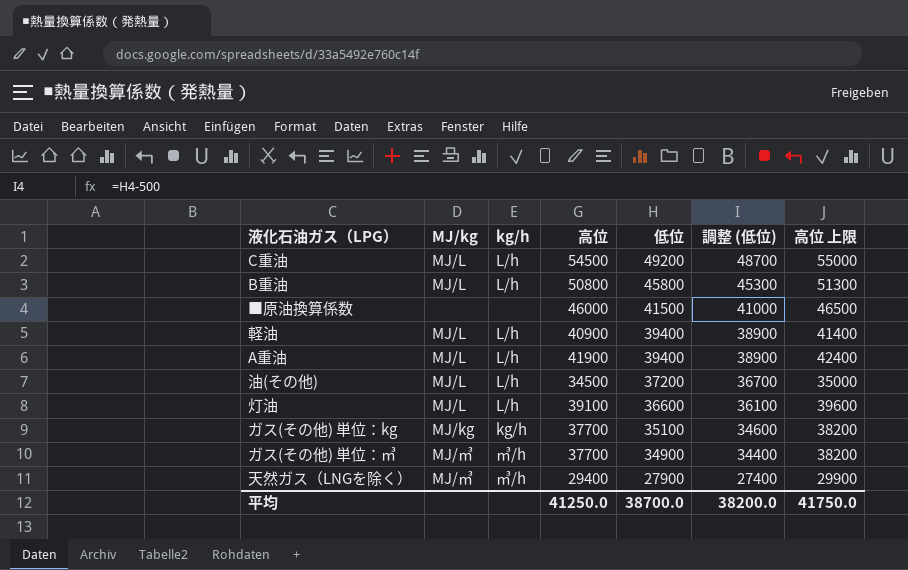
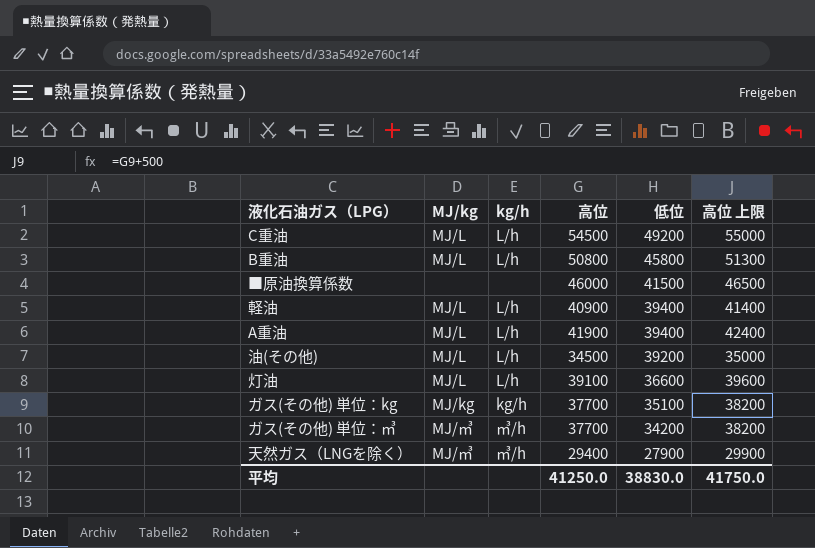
column 調整 (低位) | formula: [低位] - 500 -> none
油(その他) | 低位: 37200 -> 39200
ガス(その他) 単位：㎥ | 低位: 34900 -> 34200
平均 | 低位: 38700.0 -> 38830.0

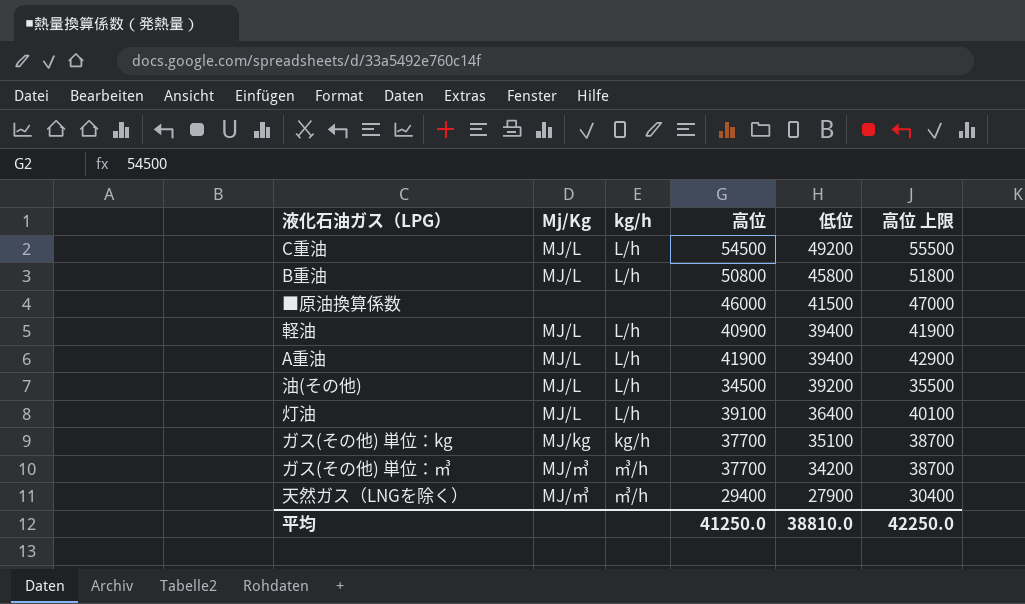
column name: MJ/kg -> Mj/Kg
column 高位 上限 | formula: [高位] + 500 -> [高位] + 1000
灯油 | 低位: 36600 -> 36400
平均 | 低位: 38830.0 -> 38810.0
平均 | 高位 上限: 41750.0 -> 42250.0

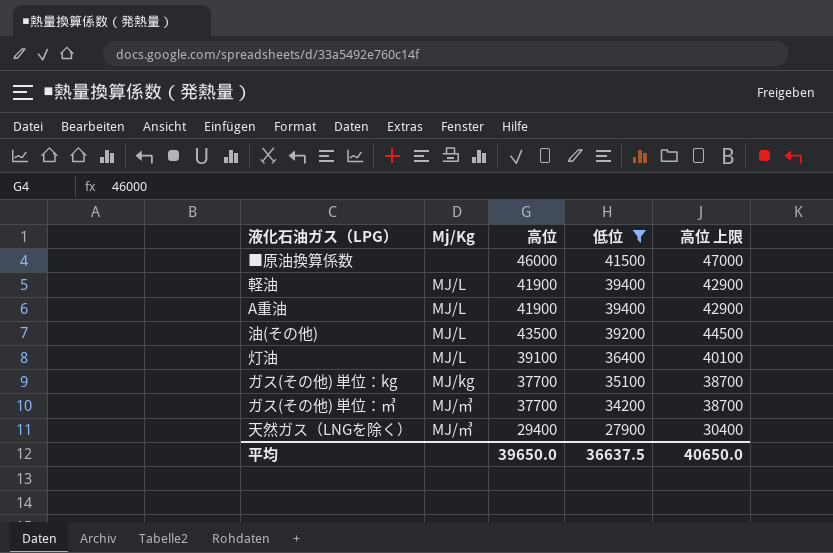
filter: none -> 低位 <= 41500
column kg/h | position: 3 -> none
軽油 | 高位: 40900 -> 41900
軽油 | 高位 上限: 41900 -> 42900
油(その他) | 高位: 34500 -> 43500
油(その他) | 高位 上限: 35500 -> 44500
平均 | 高位: 41250.0 -> 39650.0
平均 | 低位: 38810.0 -> 36637.5
平均 | 高位 上限: 42250.0 -> 40650.0

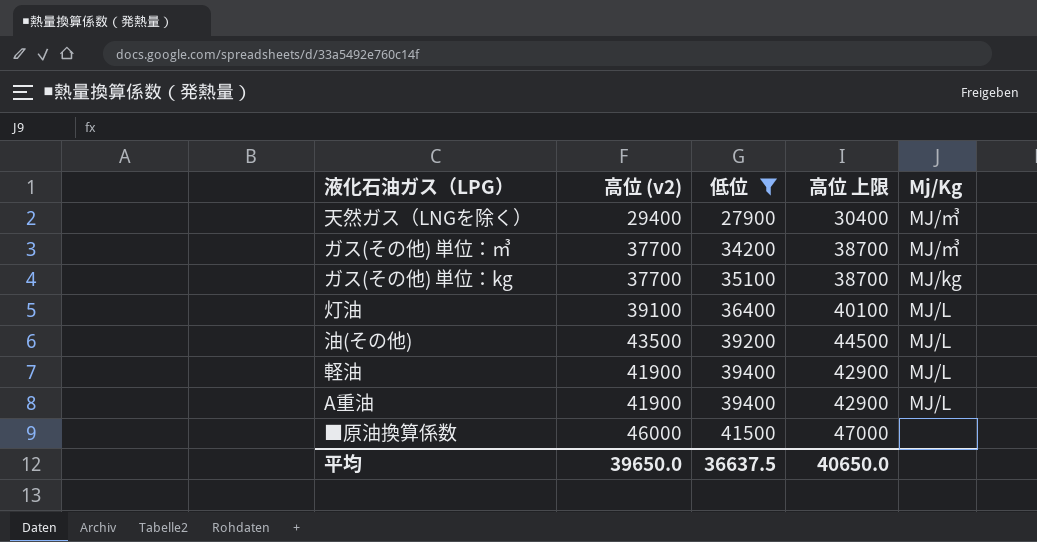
row order: 低位 descending -> 低位 ascending
column name: 高位 -> 高位 (v2)
column Mj/Kg | position: 2 -> 5

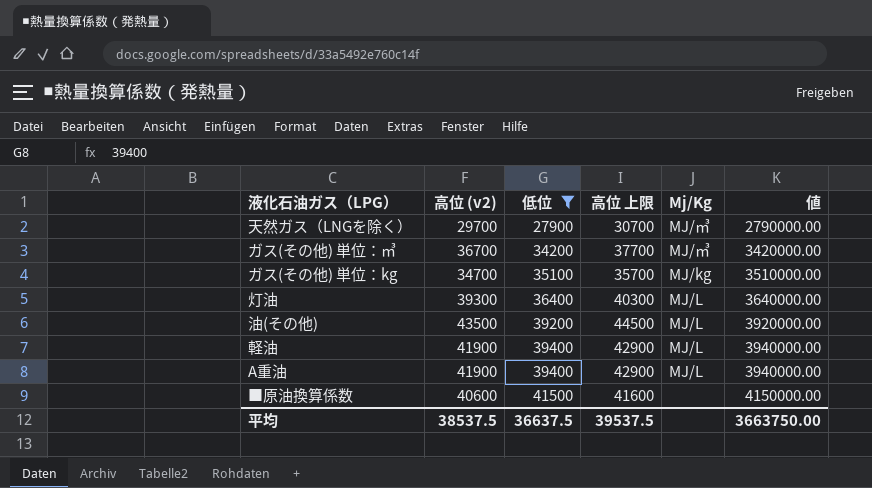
column 値 | formula: none -> [低位] * 100
天然ガス（LNGを除く） | 高位 (v2): 29400 -> 29700
天然ガス（LNGを除く） | 高位 上限: 30400 -> 30700
ガス(その他) 単位：㎥ | 高位 (v2): 37700 -> 36700
ガス(その他) 単位：㎥ | 高位 上限: 38700 -> 37700
ガス(その他) 単位：kg | 高位 (v2): 37700 -> 34700
ガス(その他) 単位：kg | 高位 上限: 38700 -> 35700
灯油 | 高位 (v2): 39100 -> 39300
灯油 | 高位 上限: 40100 -> 40300
■原油換算係数 | 高位 (v2): 46000 -> 40600
■原油換算係数 | 高位 上限: 47000 -> 41600
平均 | 高位 (v2): 39650.0 -> 38537.5
平均 | 高位 上限: 40650.0 -> 39537.5

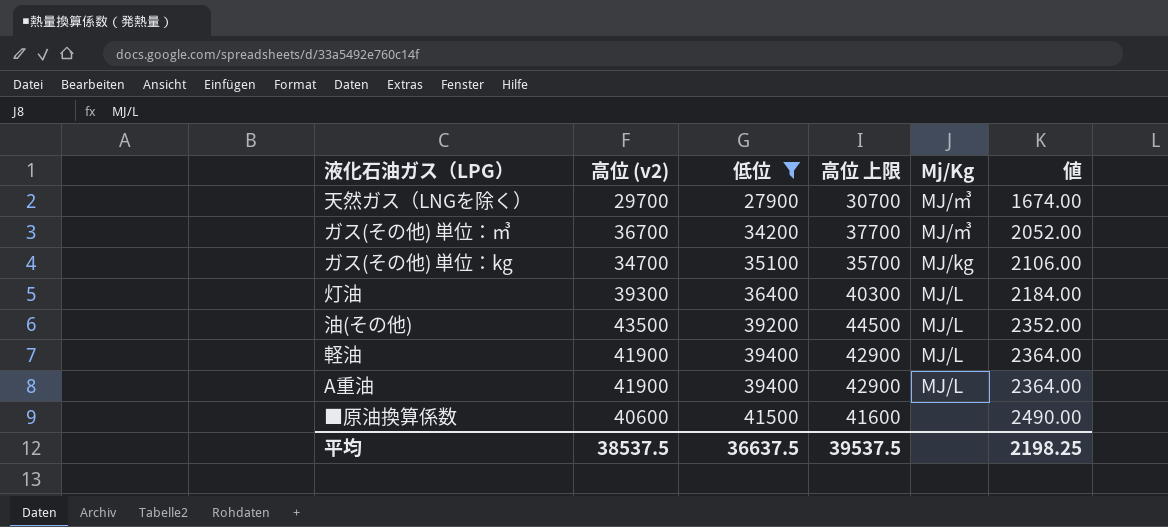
column 値 | formula: [低位] * 100 -> [低位] * 0.06
平均 | 値: 3663750.00 -> 2198.25

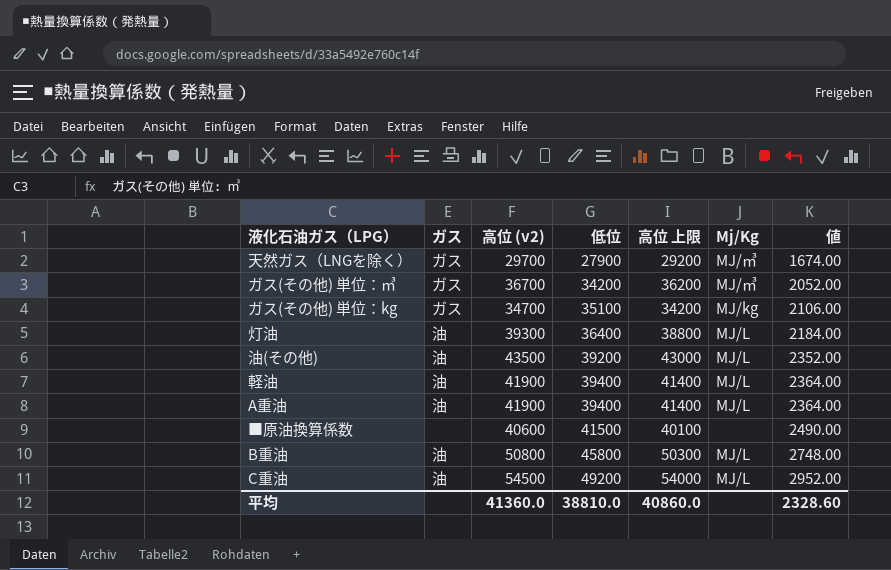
filter: 低位 <= 41500 -> none
column ガス | position: none -> 2
column 高位 上限 | formula: [高位 (v2)] + 1000 -> [高位 (v2)] - 500
平均 | 高位 (v2): 38537.5 -> 41360.0
平均 | 低位: 36637.5 -> 38810.0
平均 | 高位 上限: 39537.5 -> 40860.0
平均 | 値: 2198.25 -> 2328.60

